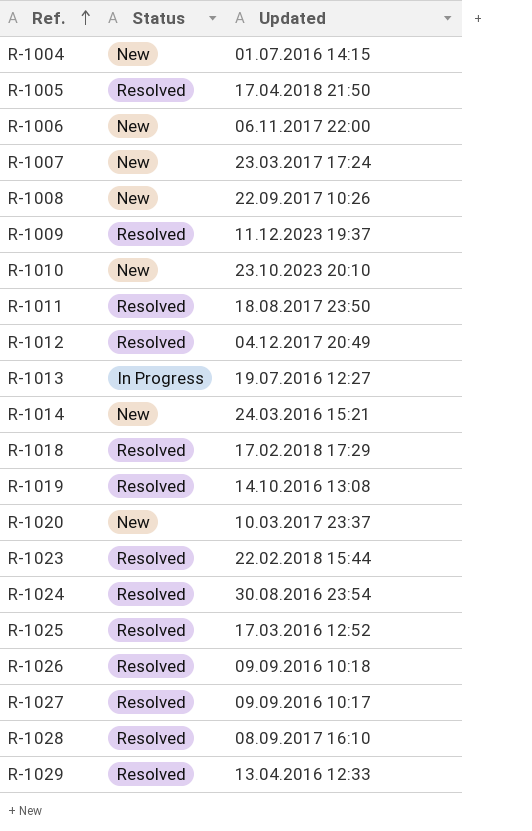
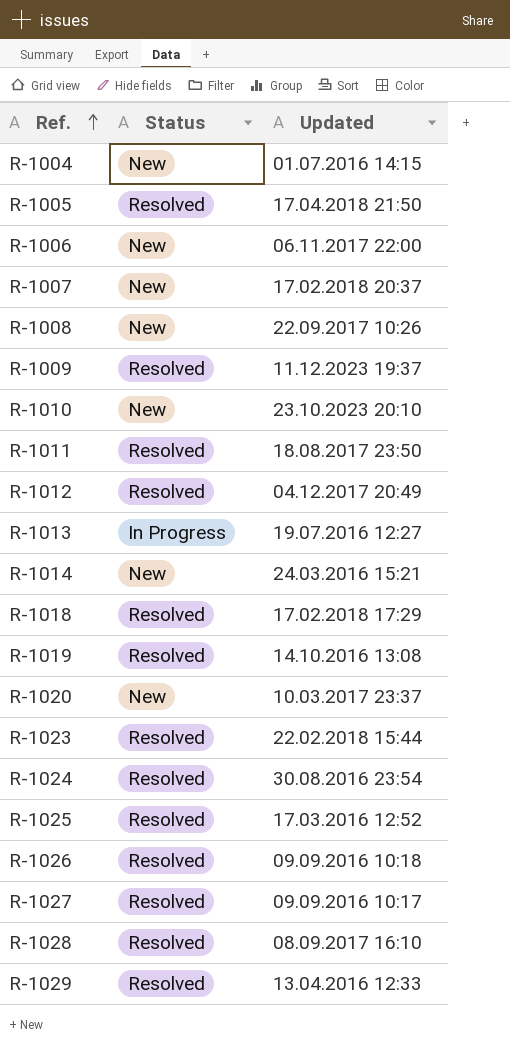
R-1007 | Updated: 23.03.2017 17:24 -> 17.02.2018 20:37

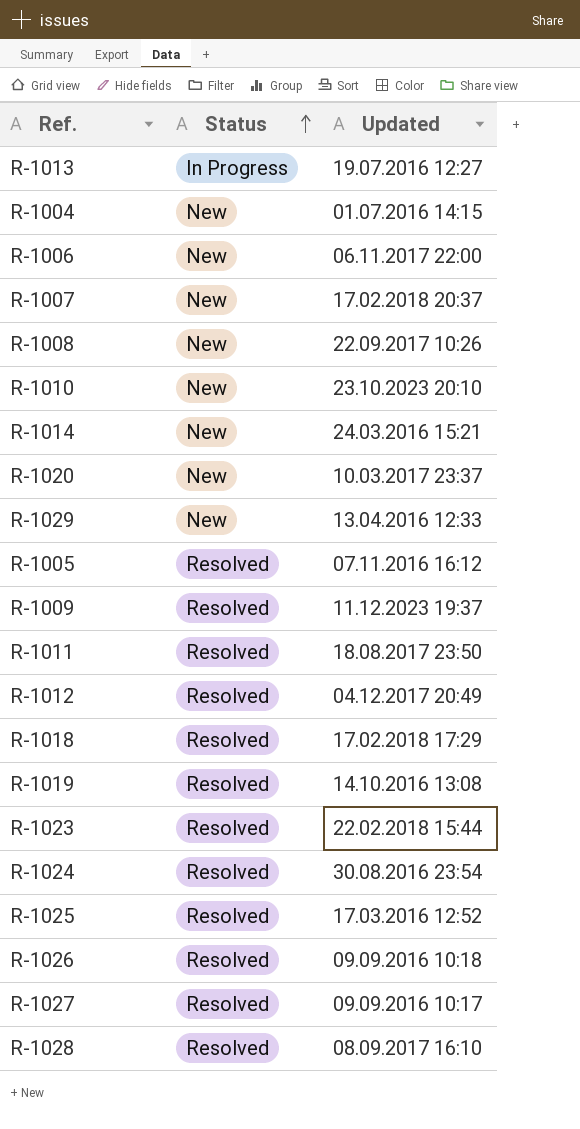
row order: Ref. ascending -> Status ascending
R-1029 | Status: Resolved -> New
R-1005 | Updated: 17.04.2018 21:50 -> 07.11.2016 16:12

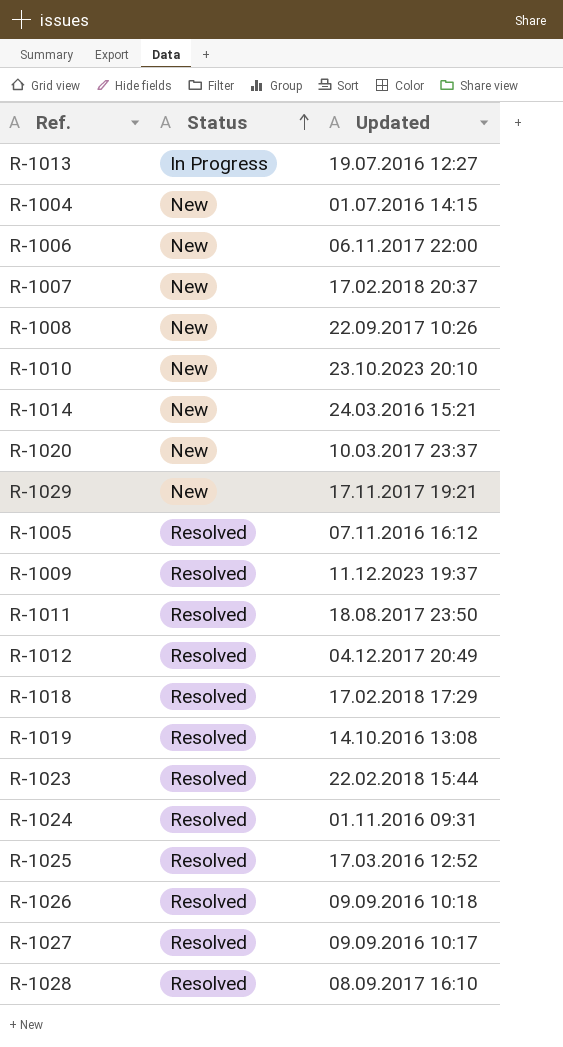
R-1029 | Updated: 13.04.2016 12:33 -> 17.11.2017 19:21
R-1024 | Updated: 30.08.2016 23:54 -> 01.11.2016 09:31

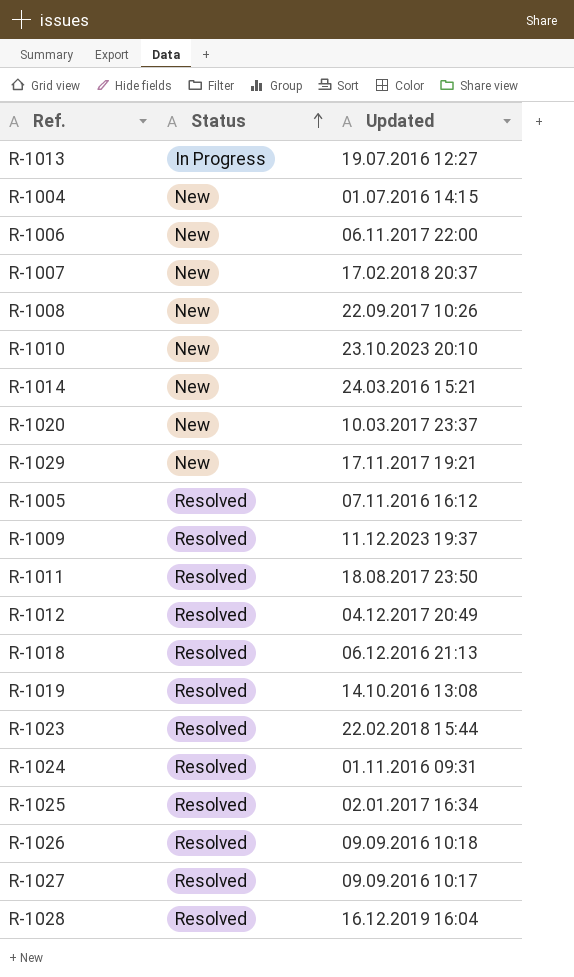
R-1018 | Updated: 17.02.2018 17:29 -> 06.12.2016 21:13
R-1025 | Updated: 17.03.2016 12:52 -> 02.01.2017 16:34
R-1028 | Updated: 08.09.2017 16:10 -> 16.12.2019 16:04

